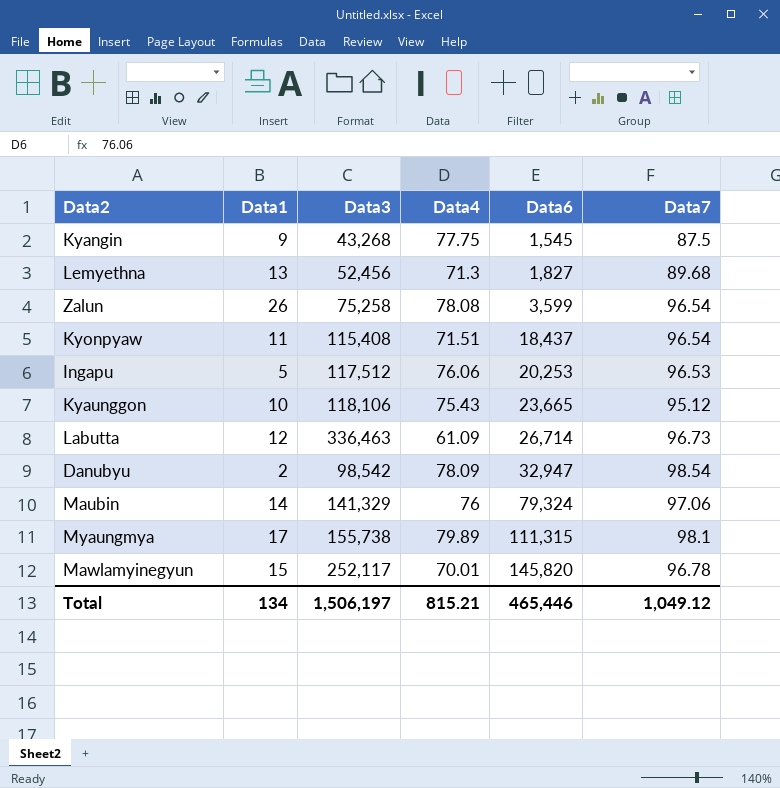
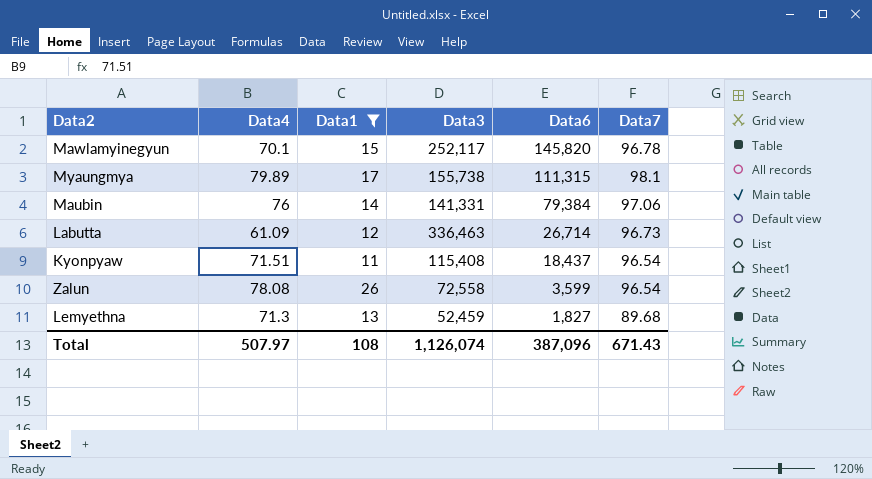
filter: none -> Data1 >= 11
row order: Data6 ascending -> Data6 descending
column Data4 | position: 4 -> 2
Mawlamyinegyun | Data4: 70.01 -> 70.1
Maubin | Data3: 141,329 -> 141,331
Maubin | Data6: 79,324 -> 79,384
Zalun | Data3: 75,258 -> 72,558
Lemyethna | Data3: 52,456 -> 52,459
Total | Data4: 815.21 -> 507.97
Total | Data1: 134 -> 108
Total | Data3: 1,506,197 -> 1,126,074
Total | Data6: 465,446 -> 387,096
Total | Data7: 1,049.12 -> 671.43

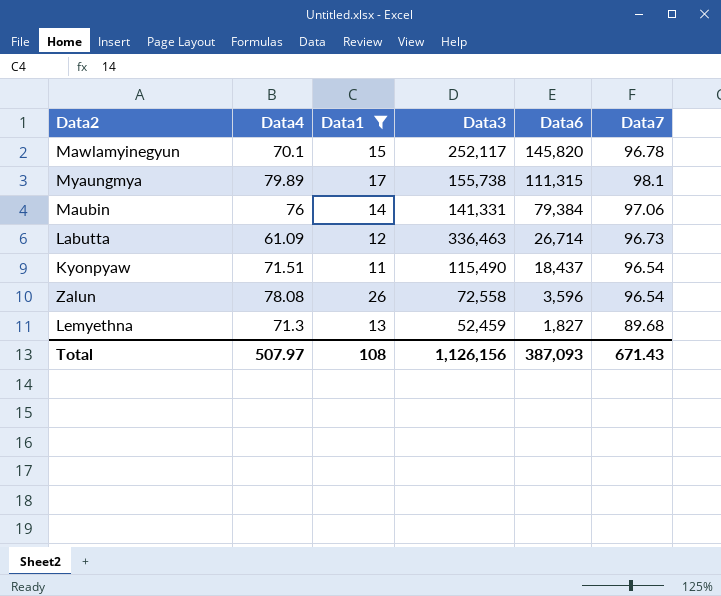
Kyonpyaw | Data3: 115,408 -> 115,490
Zalun | Data6: 3,599 -> 3,596
Total | Data3: 1,126,074 -> 1,126,156
Total | Data6: 387,096 -> 387,093

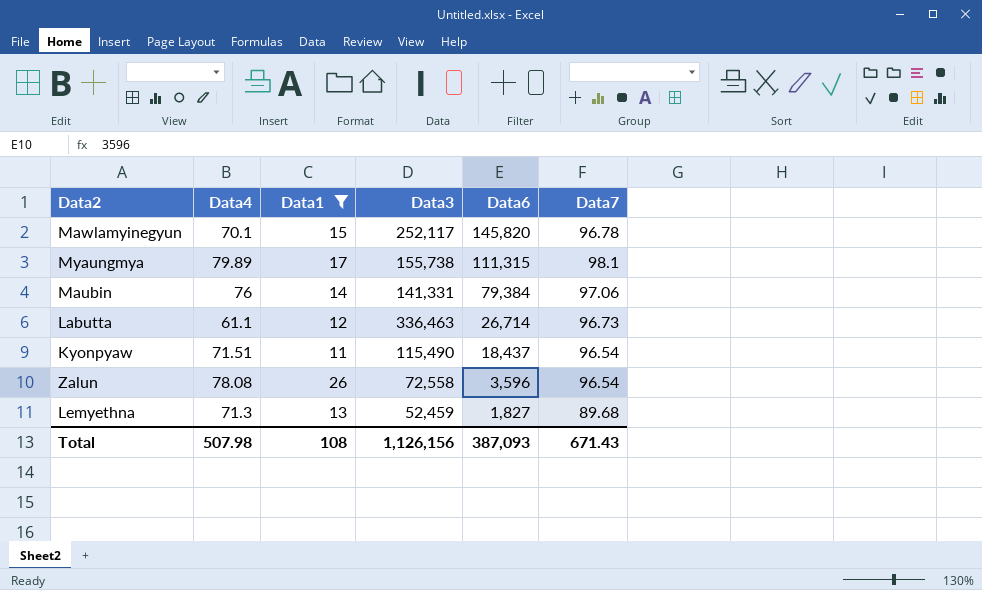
Labutta | Data4: 61.09 -> 61.1
Total | Data4: 507.97 -> 507.98

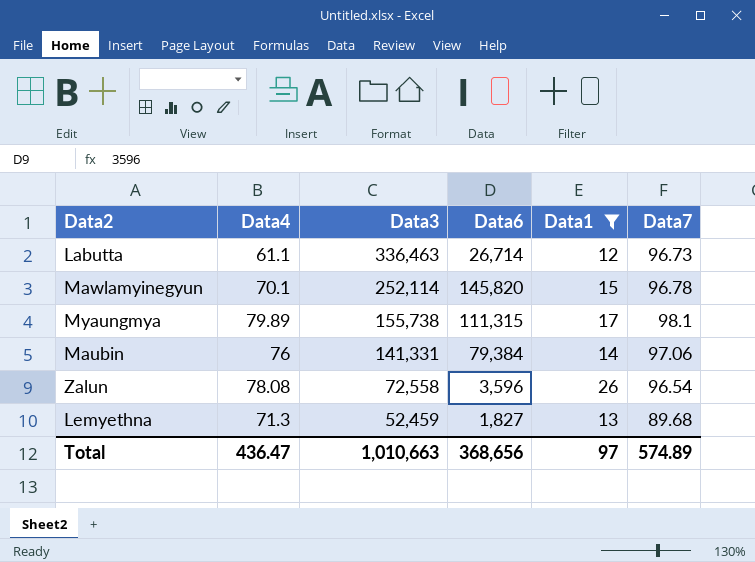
row order: Data6 descending -> Data3 descending
column Data1 | position: 3 -> 5
row Kyonpyaw: 71.51 | 11 | 115,490 | 18,437 | 96.54 -> none
Mawlamyinegyun | Data3: 252,117 -> 252,114
Total | Data4: 507.98 -> 436.47
Total | Data3: 1,126,156 -> 1,010,663
Total | Data6: 387,093 -> 368,656
Total | Data1: 108 -> 97
Total | Data7: 671.43 -> 574.89

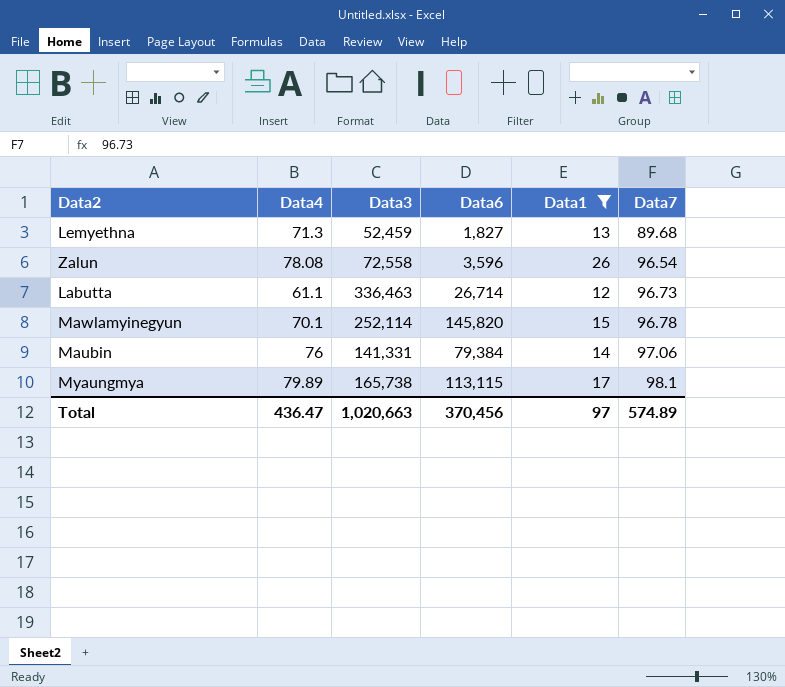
row order: Data3 descending -> Data7 ascending
Myaungmya | Data3: 155,738 -> 165,738
Myaungmya | Data6: 111,315 -> 113,115
Total | Data3: 1,010,663 -> 1,020,663
Total | Data6: 368,656 -> 370,456

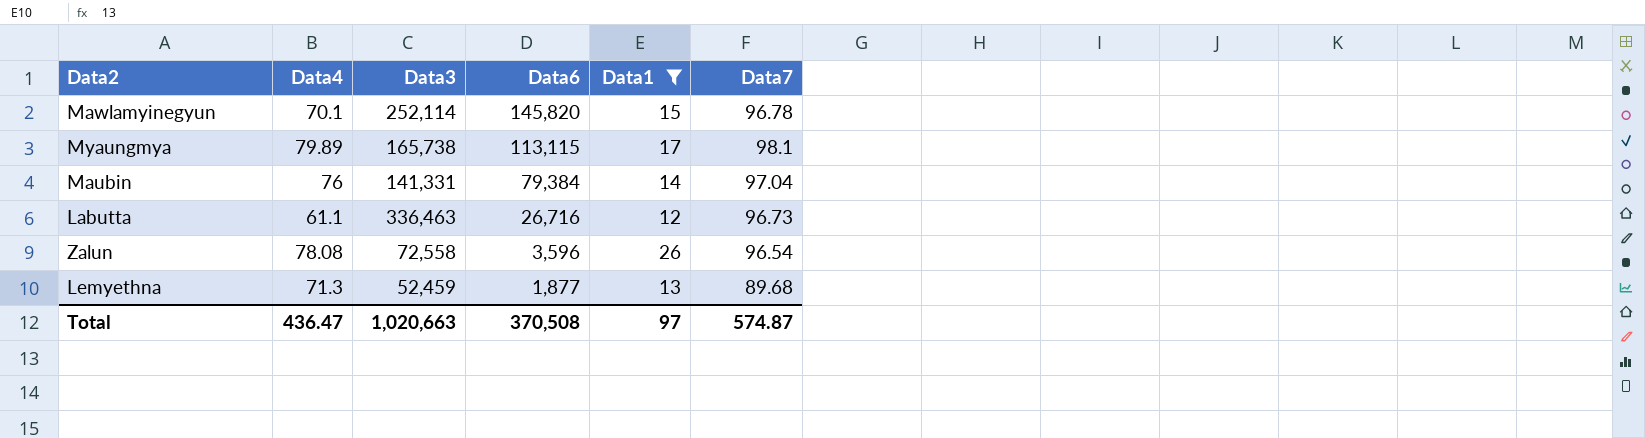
row order: Data7 ascending -> Data6 descending
Maubin | Data7: 97.06 -> 97.04
Labutta | Data6: 26,714 -> 26,716
Lemyethna | Data6: 1,827 -> 1,877
Total | Data6: 370,456 -> 370,508
Total | Data7: 574.89 -> 574.87

